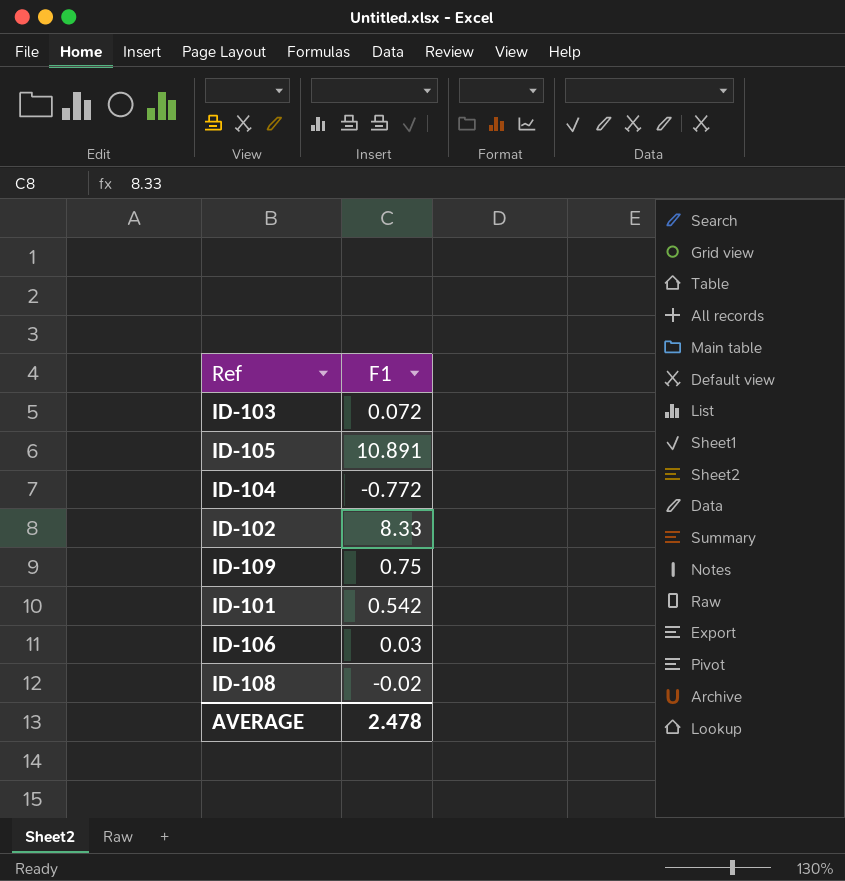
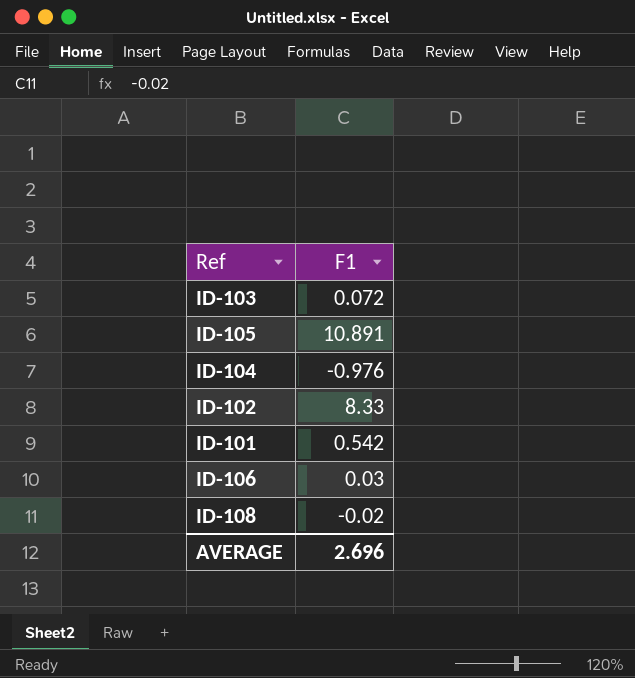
row ID-109: 0.75 -> none
ID-104 | F1: -0.772 -> -0.976
AVERAGE | F1: 2.478 -> 2.696

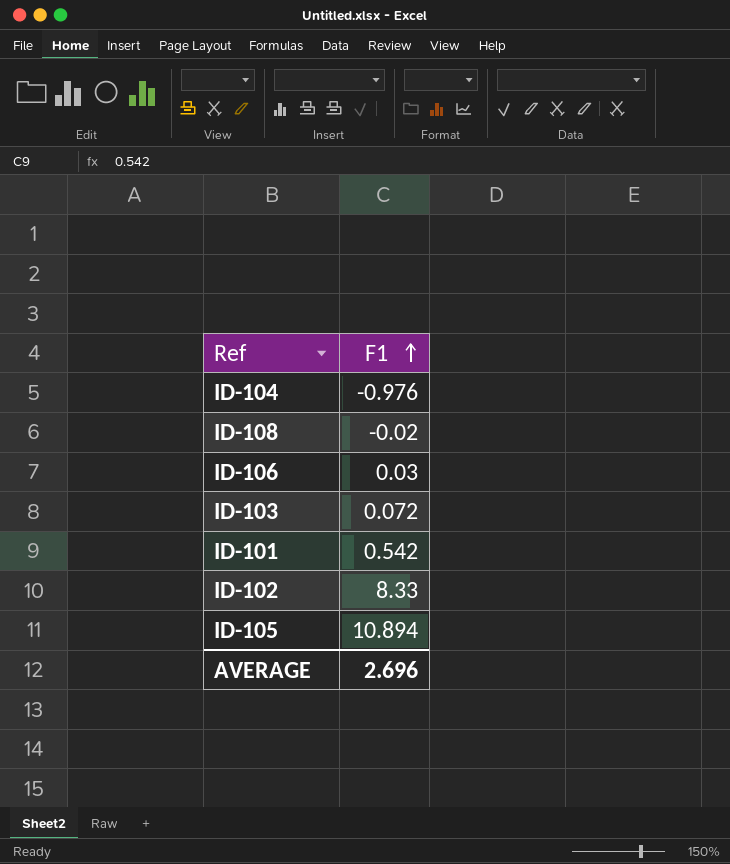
row order: none -> F1 ascending
ID-105 | F1: 10.891 -> 10.894

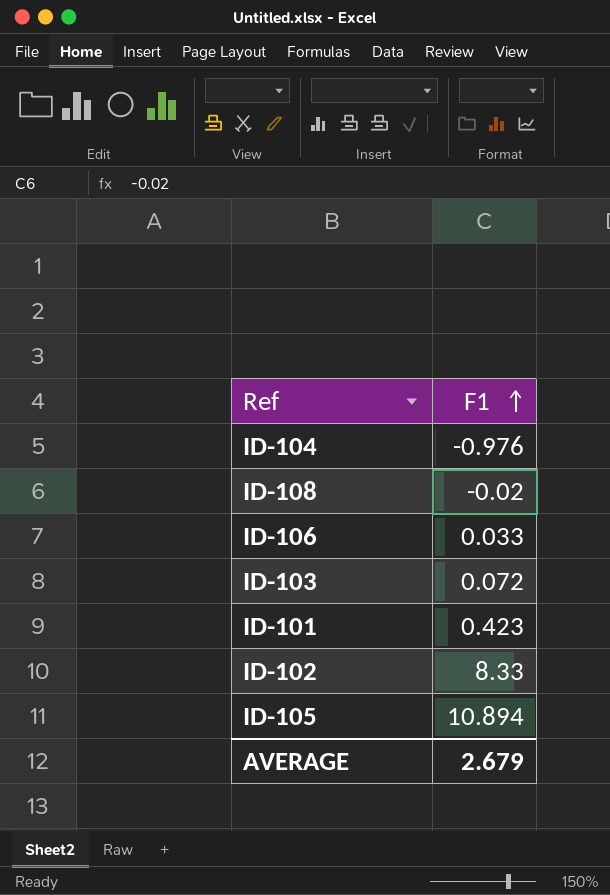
ID-106 | F1: 0.03 -> 0.033
ID-101 | F1: 0.542 -> 0.423
AVERAGE | F1: 2.696 -> 2.679

